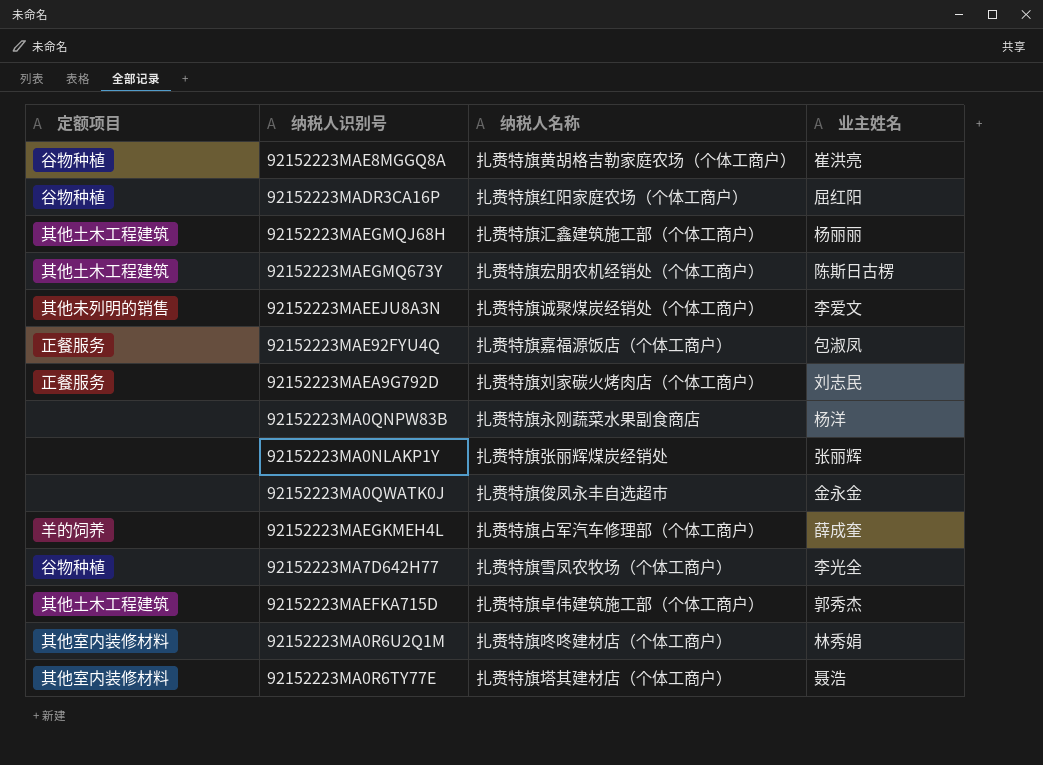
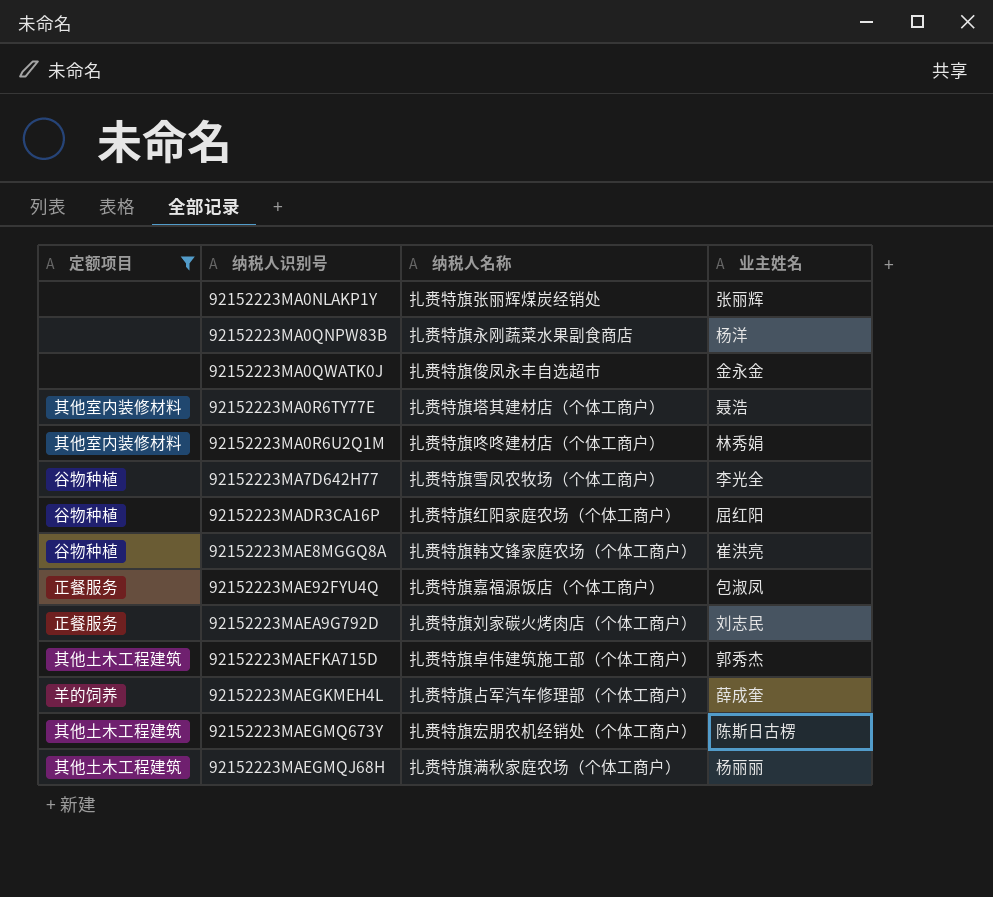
filter: none -> 定额项目 != 其他未列明的销售
row order: none -> 纳税人识别号 ascending
92152223MAE8MGGQ8A | 纳税人名称: 扎赉特旗黄胡格吉勒家庭农场（个体工商户） -> 扎赉特旗韩文锋家庭农场（个体工商户）
92152223MAEGMQJ68H | 纳税人名称: 扎赉特旗汇鑫建筑施工部（个体工商户） -> 扎赉特旗满秋家庭农场（个体工商户）

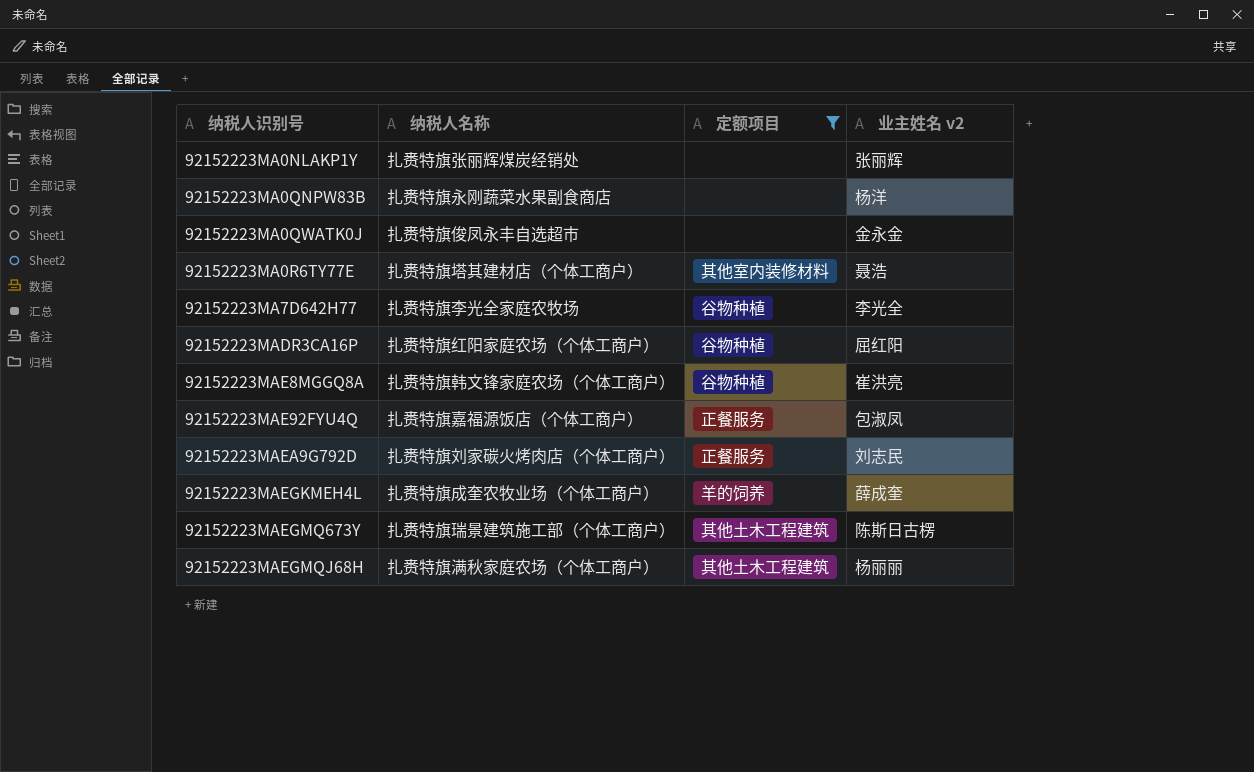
column 定额项目 | position: 1 -> 3
column name: 业主姓名 -> 业主姓名 v2
row 92152223MA0R6U2Q1M: 其他室内装修材料 | 扎赉特旗咚咚建材店（个体工商户） | 林秀娟 -> none
row 92152223MAEFKA715D: 其他土木工程建筑 | 扎赉特旗卓伟建筑施工部（个体工商户） | 郭秀杰 -> none
92152223MA7D642H77 | 纳税人名称: 扎赉特旗雪凤农牧场（个体工商户） -> 扎赉特旗李光全家庭农牧场
92152223MAEGKMEH4L | 纳税人名称: 扎赉特旗占军汽车修理部（个体工商户） -> 扎赉特旗成奎农牧业场（个体工商户）
92152223MAEGMQ673Y | 纳税人名称: 扎赉特旗宏朋农机经销处（个体工商户） -> 扎赉特旗瑞景建筑施工部（个体工商户）

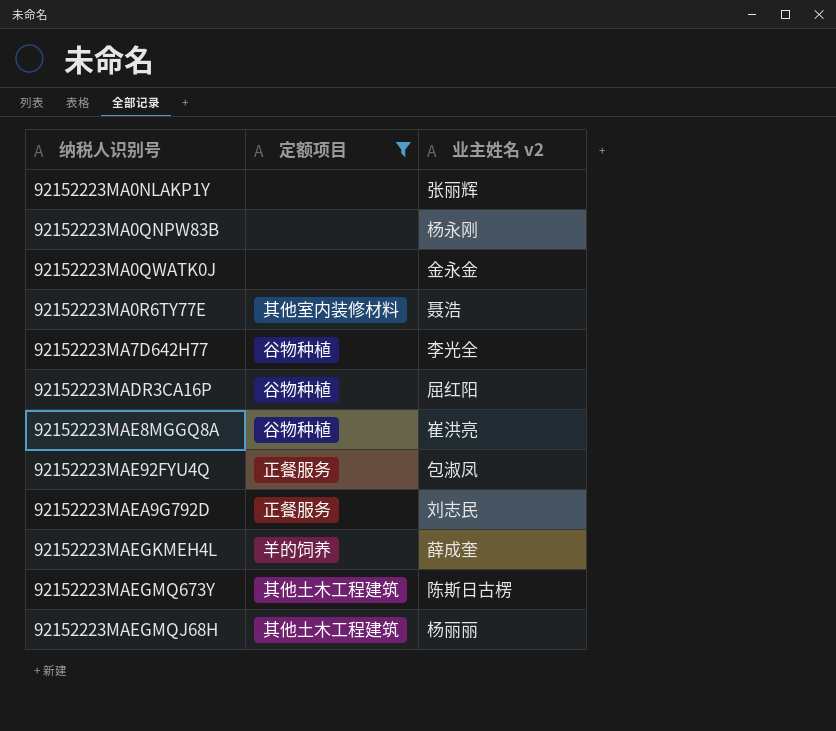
column 纳税人名称 | position: 2 -> none
92152223MA0QNPW83B | 业主姓名 v2: 杨洋 -> 杨永刚

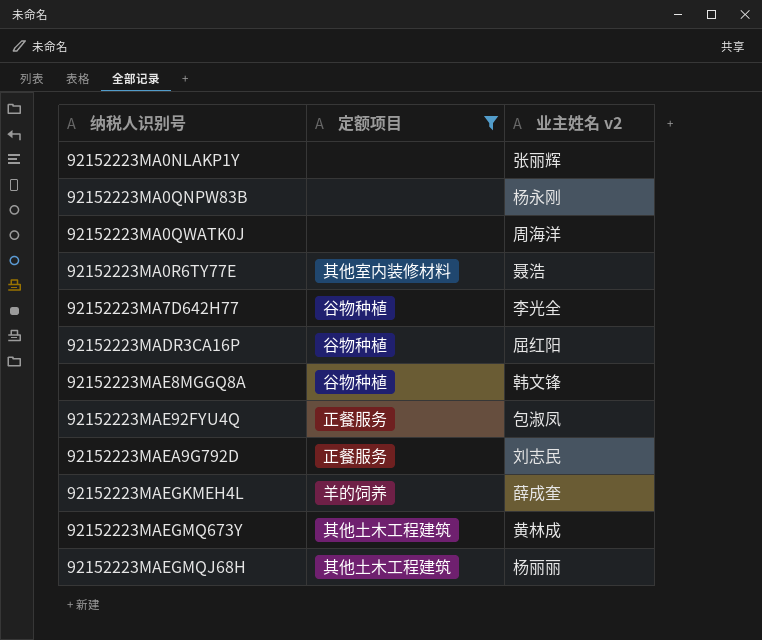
92152223MA0QWATK0J | 业主姓名 v2: 金永金 -> 周海洋
92152223MAE8MGGQ8A | 业主姓名 v2: 崔洪亮 -> 韩文锋
92152223MAEGMQ673Y | 业主姓名 v2: 陈斯日古楞 -> 黄林成

